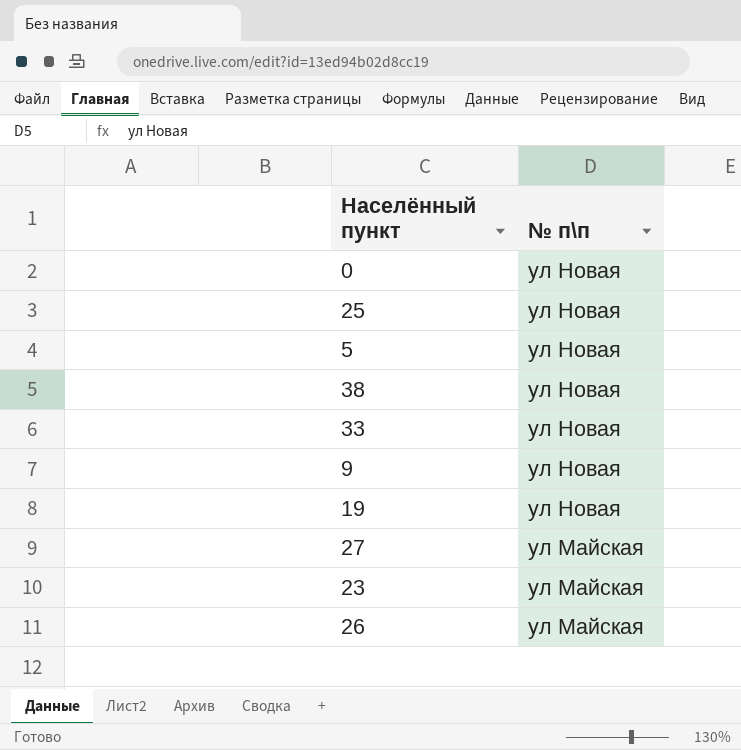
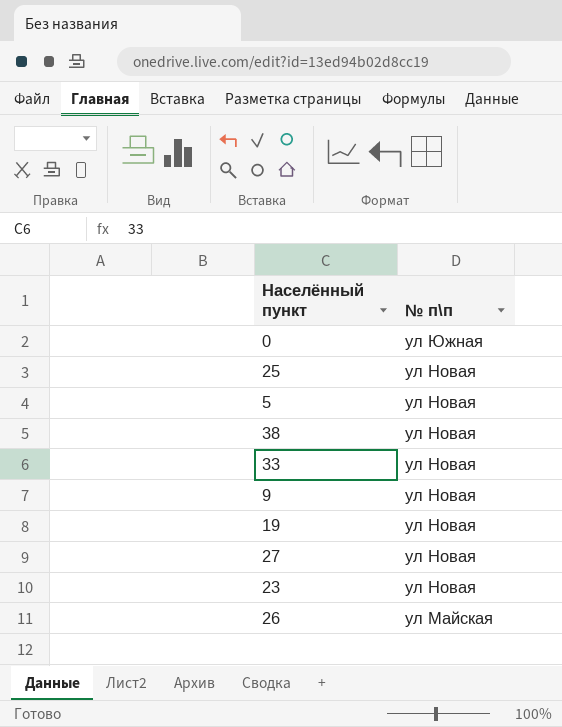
0 | № п\п: ул Новая -> ул Южная
27 | № п\п: ул Майская -> ул Новая
23 | № п\п: ул Майская -> ул Новая

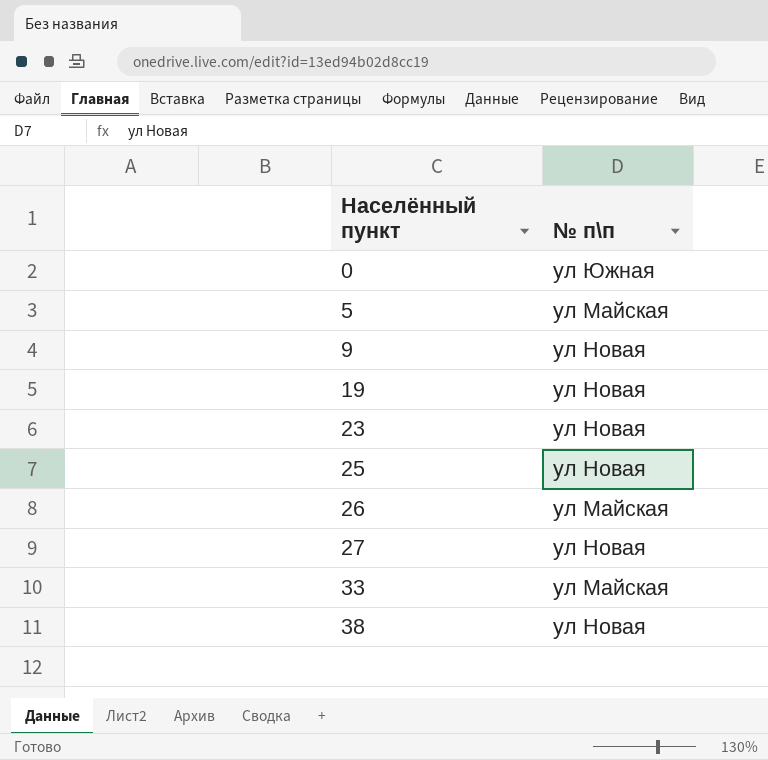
row order: № п\п descending -> Населённый пункт ascending
5 | № п\п: ул Новая -> ул Майская
33 | № п\п: ул Новая -> ул Майская

